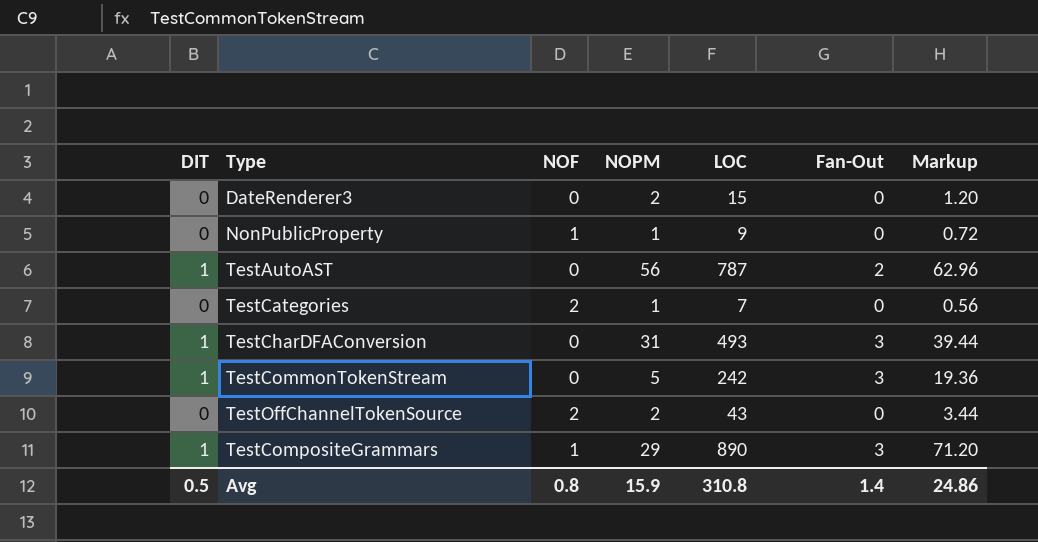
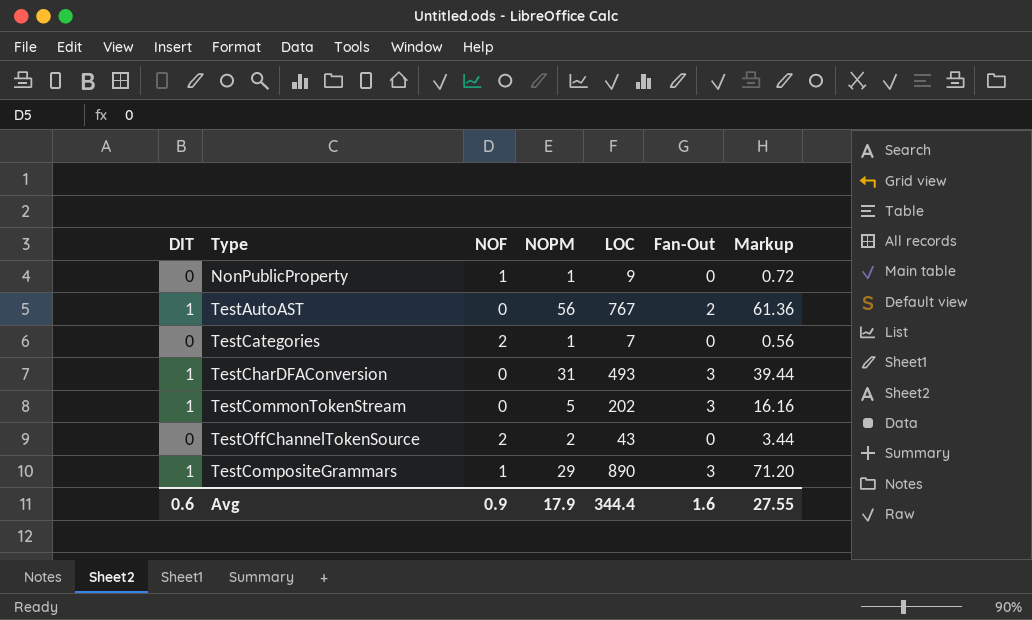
row DateRenderer3: 0 | 0 | 2 | 15 | 0 | 1.20 -> none
TestAutoAST | LOC: 787 -> 767
TestAutoAST | Markup: 62.96 -> 61.36
TestCommonTokenStream | LOC: 242 -> 202
TestCommonTokenStream | Markup: 19.36 -> 16.16
Avg | DIT: 0.5 -> 0.6
Avg | NOF: 0.8 -> 0.9
Avg | NOPM: 15.9 -> 17.9
Avg | LOC: 310.8 -> 344.4
Avg | Fan-Out: 1.4 -> 1.6
Avg | Markup: 24.86 -> 27.55

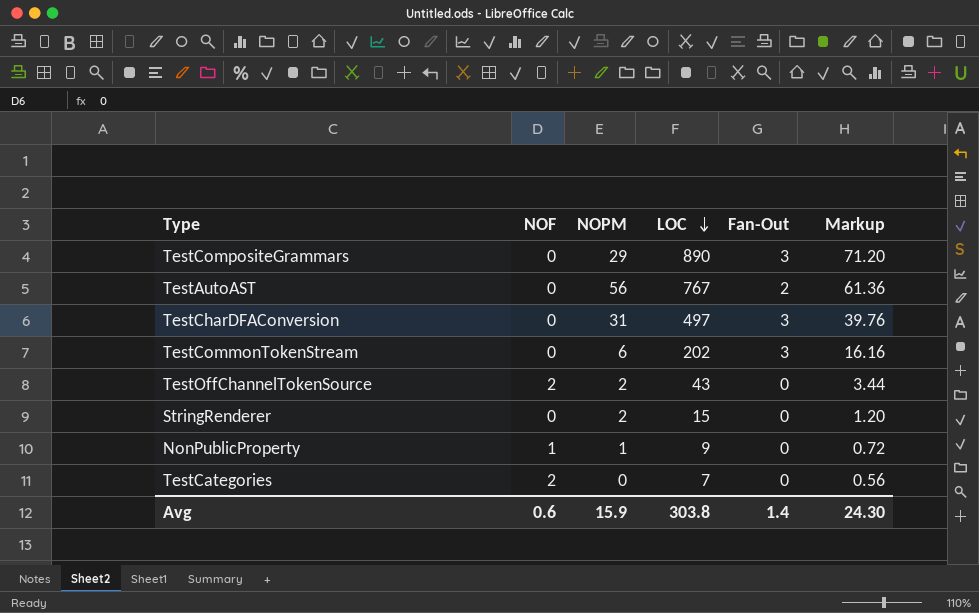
row order: none -> LOC descending
column DIT | position: 1 -> none
TestCompositeGrammars | NOF: 1 -> 0
TestCharDFAConversion | LOC: 493 -> 497
TestCharDFAConversion | Markup: 39.44 -> 39.76
TestCommonTokenStream | NOPM: 5 -> 6
row StringRenderer: none -> 0 | 2 | 15 | 0 | 1.20
TestCategories | NOPM: 1 -> 0
Avg | NOF: 0.9 -> 0.6
Avg | NOPM: 17.9 -> 15.9
Avg | LOC: 344.4 -> 303.8
Avg | Fan-Out: 1.6 -> 1.4
Avg | Markup: 27.55 -> 24.30

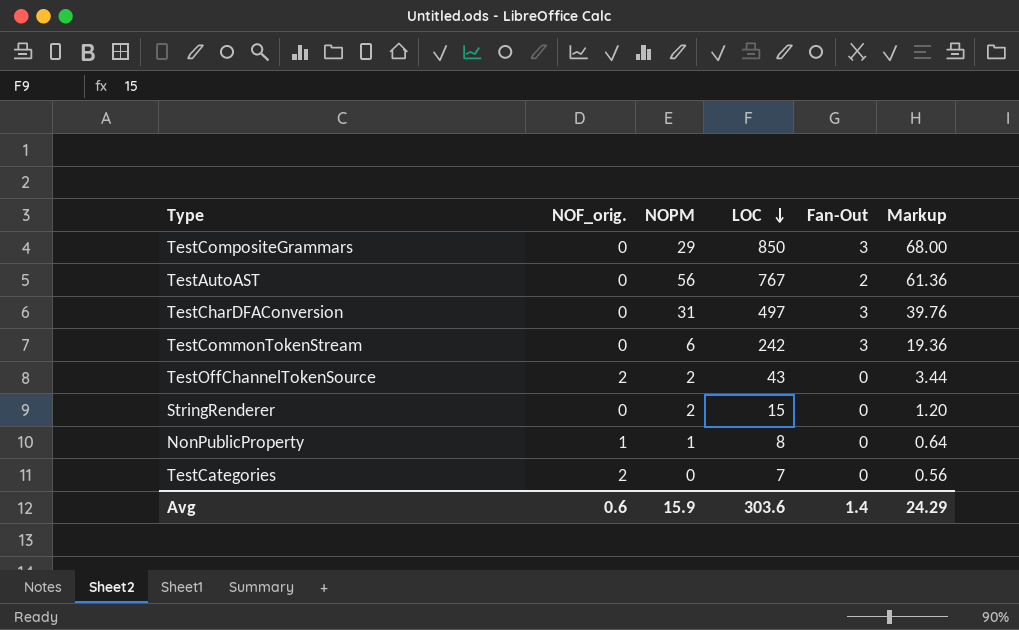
column name: NOF -> NOF_orig.
TestCompositeGrammars | LOC: 890 -> 850
TestCompositeGrammars | Markup: 71.20 -> 68.00
TestCommonTokenStream | LOC: 202 -> 242
TestCommonTokenStream | Markup: 16.16 -> 19.36
NonPublicProperty | LOC: 9 -> 8
NonPublicProperty | Markup: 0.72 -> 0.64
Avg | LOC: 303.8 -> 303.6
Avg | Markup: 24.30 -> 24.29

